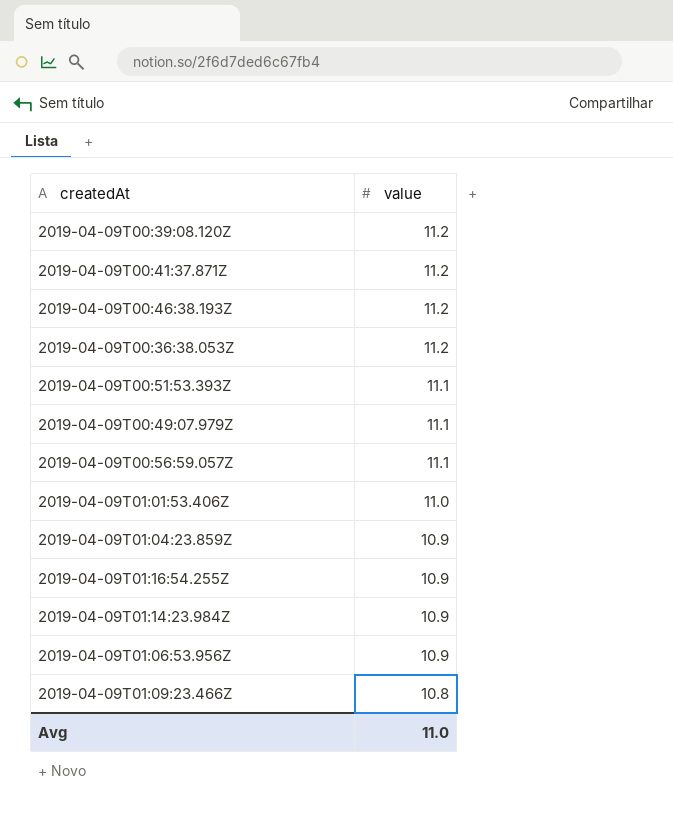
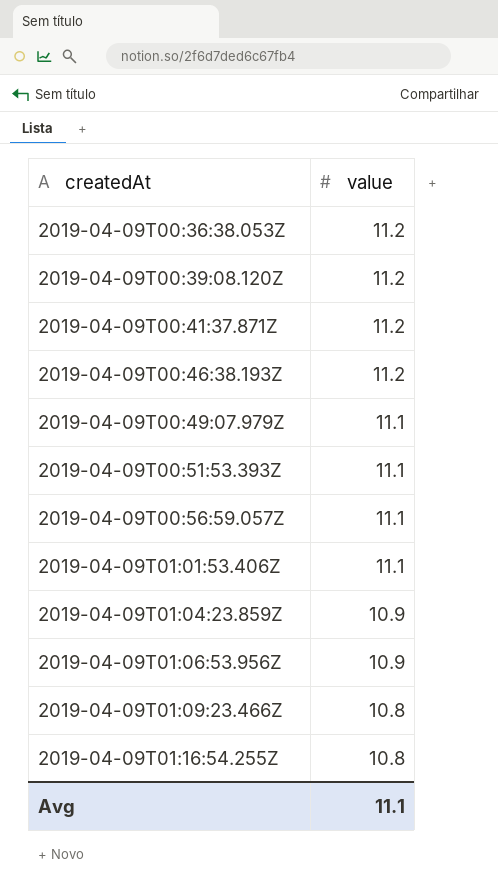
row order: value descending -> createdAt ascending
row 2019-04-09T01:14:23.984Z: 10.9 -> none
2019-04-09T01:01:53.406Z | value: 11.0 -> 11.1
2019-04-09T01:16:54.255Z | value: 10.9 -> 10.8
Avg | value: 11.0 -> 11.1

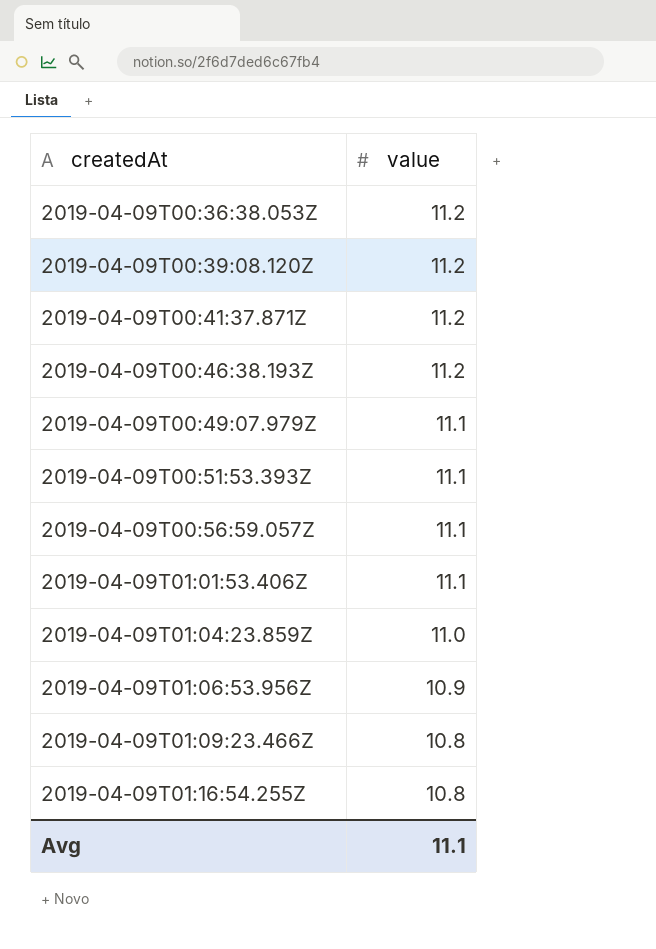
2019-04-09T01:04:23.859Z | value: 10.9 -> 11.0

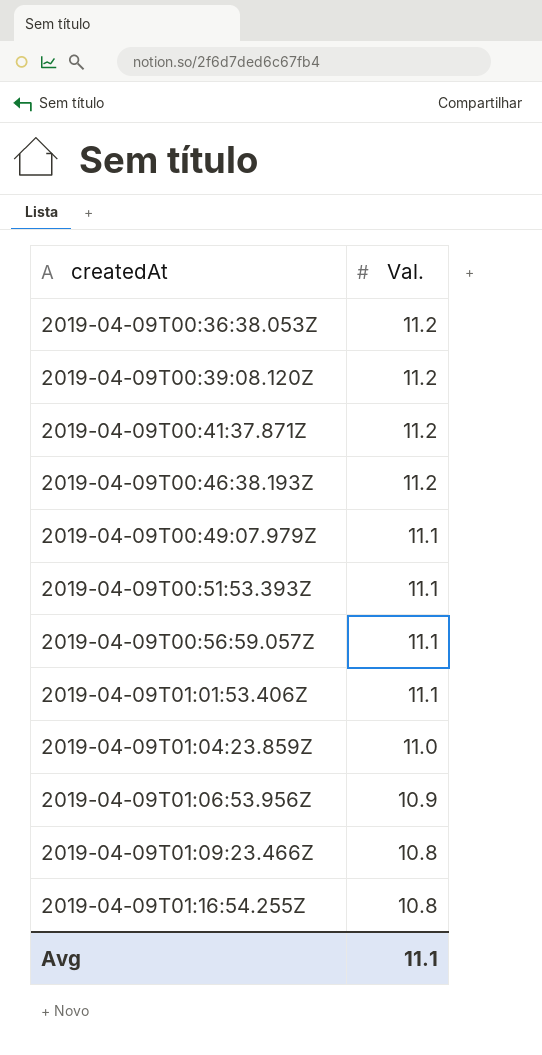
column name: value -> Val.

